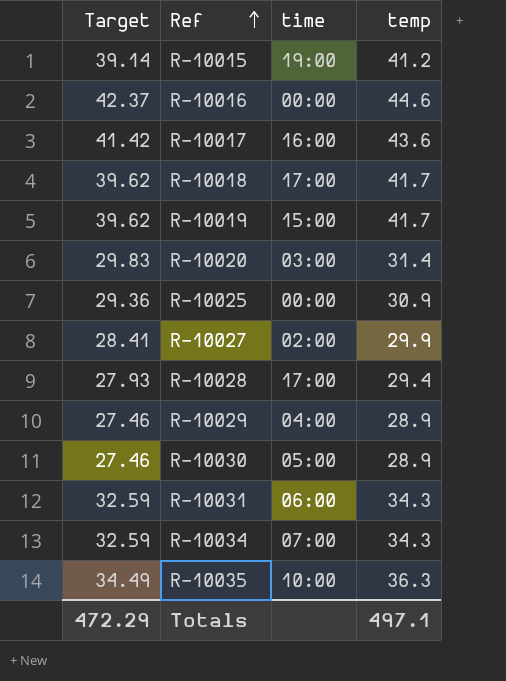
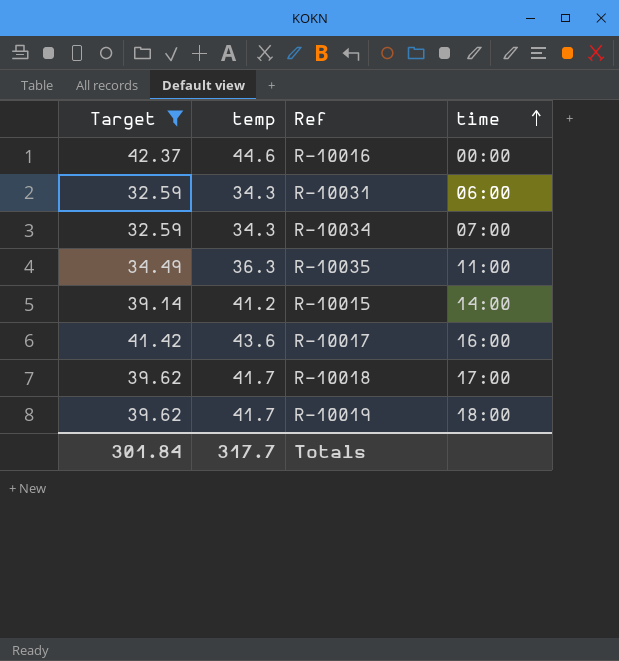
filter: none -> Target >= 32.59
row order: Ref ascending -> time ascending
column temp | position: 4 -> 2
R-10035 | time: 10:00 -> 11:00
R-10015 | time: 19:00 -> 14:00
R-10019 | time: 15:00 -> 18:00
Totals | Target: 472.29 -> 301.84
Totals | temp: 497.1 -> 317.7

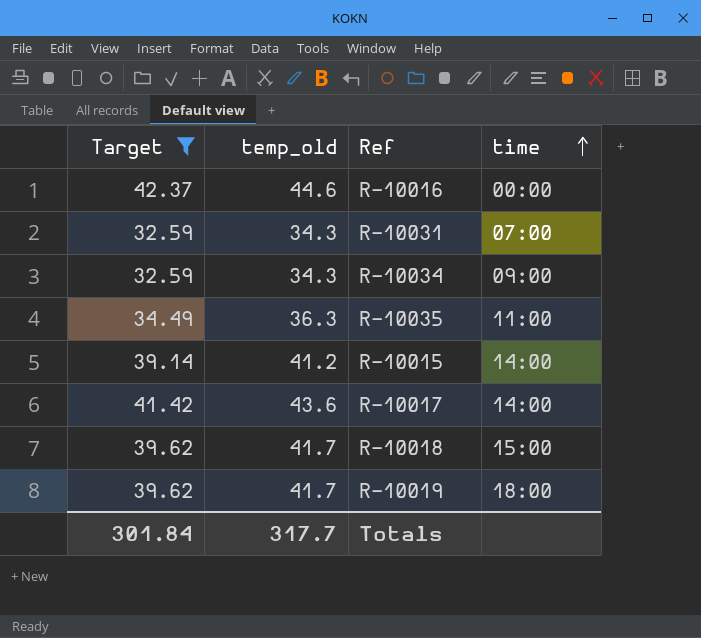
column name: temp -> temp_old
R-10031 | time: 06:00 -> 07:00
R-10034 | time: 07:00 -> 09:00
R-10017 | time: 16:00 -> 14:00
R-10018 | time: 17:00 -> 15:00

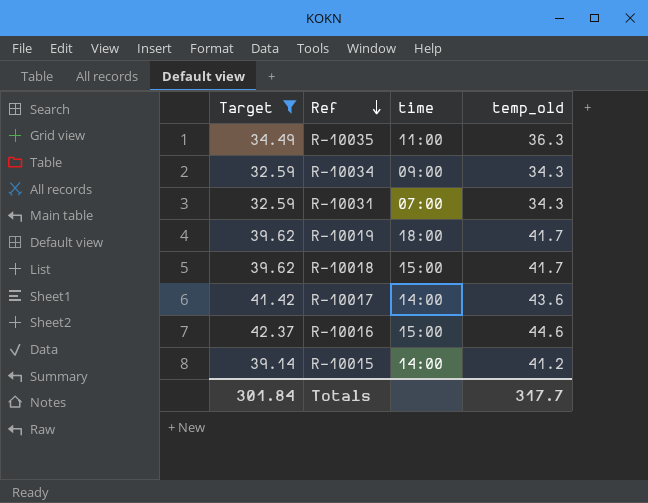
row order: time ascending -> Ref descending
column temp_old | position: 2 -> 4
R-10016 | time: 00:00 -> 15:00

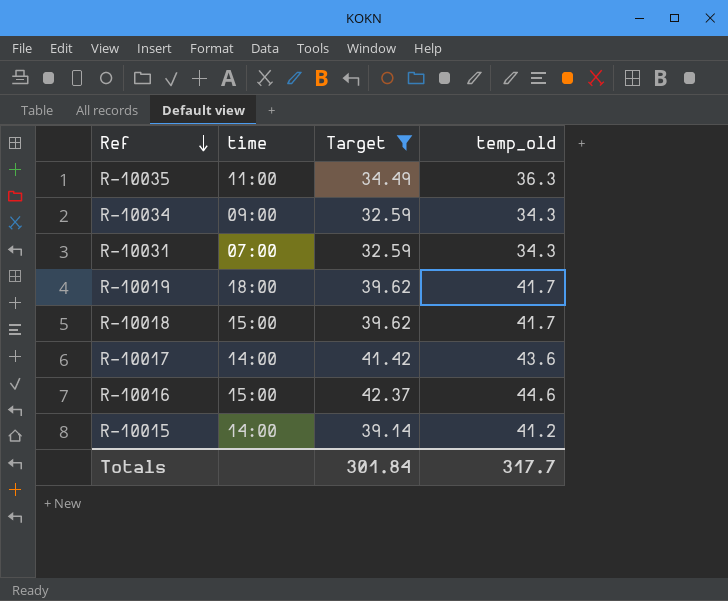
column Target | position: 1 -> 3

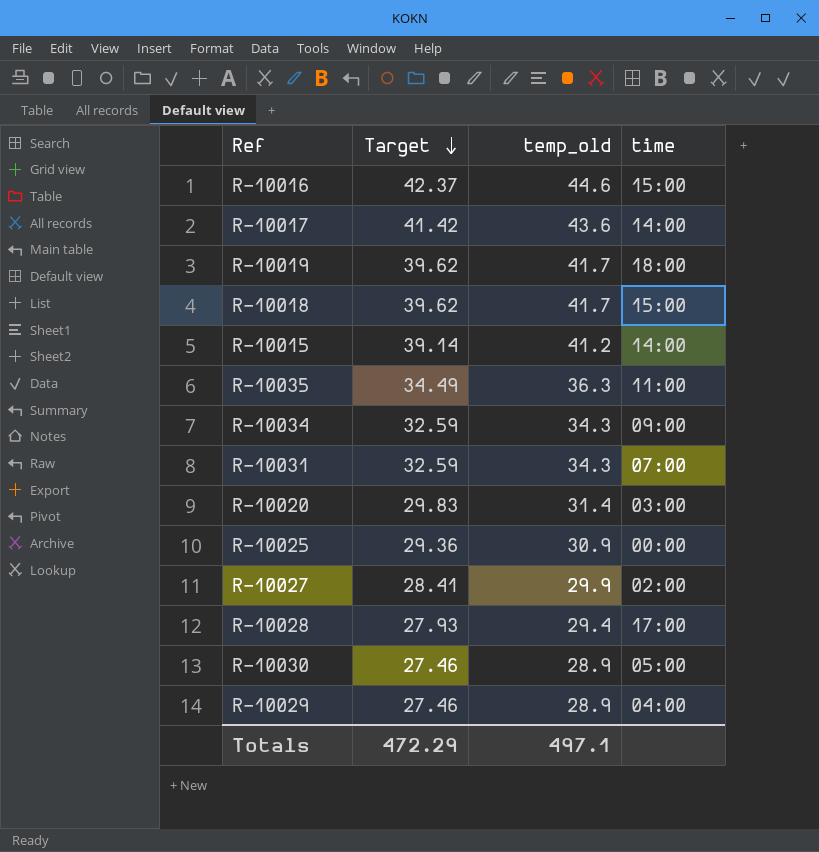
filter: Target >= 32.59 -> none
row order: Ref descending -> Target descending
column time | position: 2 -> 4
Totals | Target: 301.84 -> 472.29
Totals | temp_old: 317.7 -> 497.1

